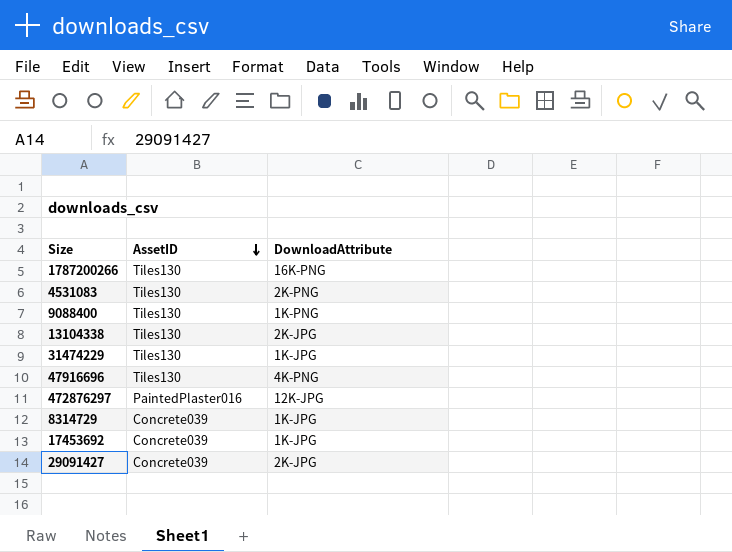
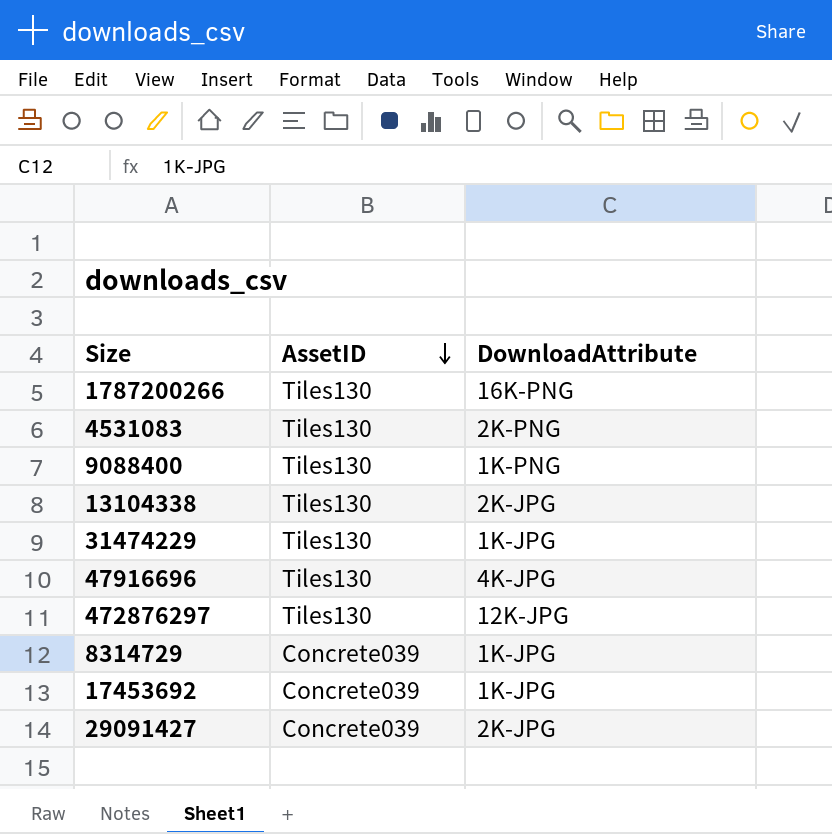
47916696 | DownloadAttribute: 4K-PNG -> 4K-JPG
472876297 | AssetID: PaintedPlaster016 -> Tiles130

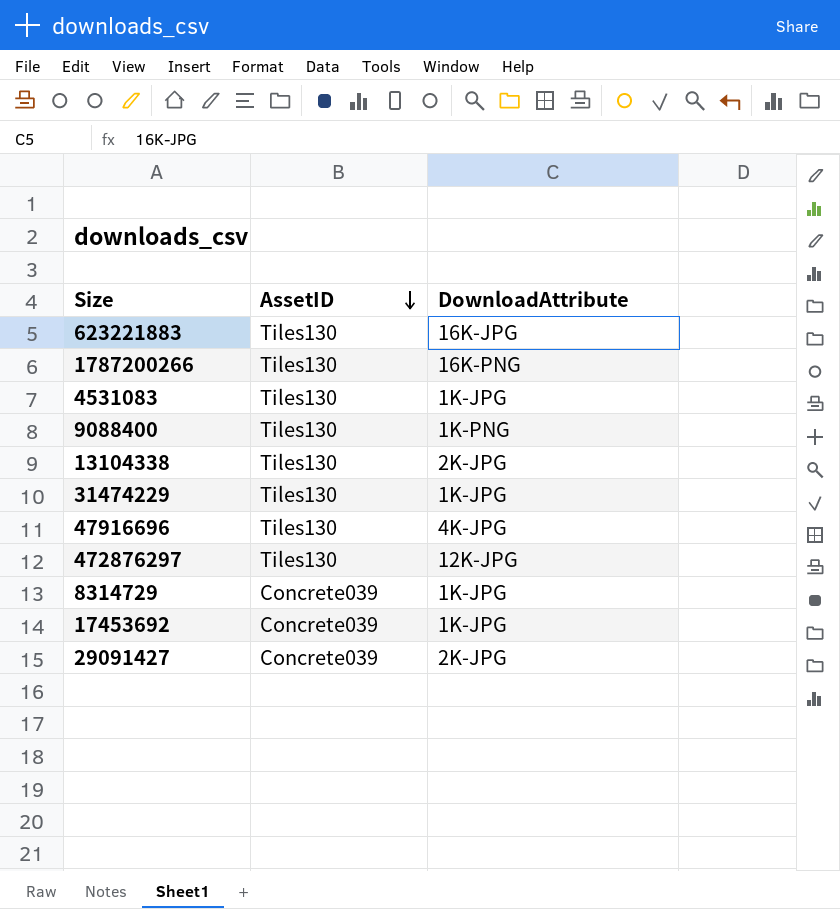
row 623221883: none -> Tiles130 | 16K-JPG
4531083 | DownloadAttribute: 2K-PNG -> 1K-JPG

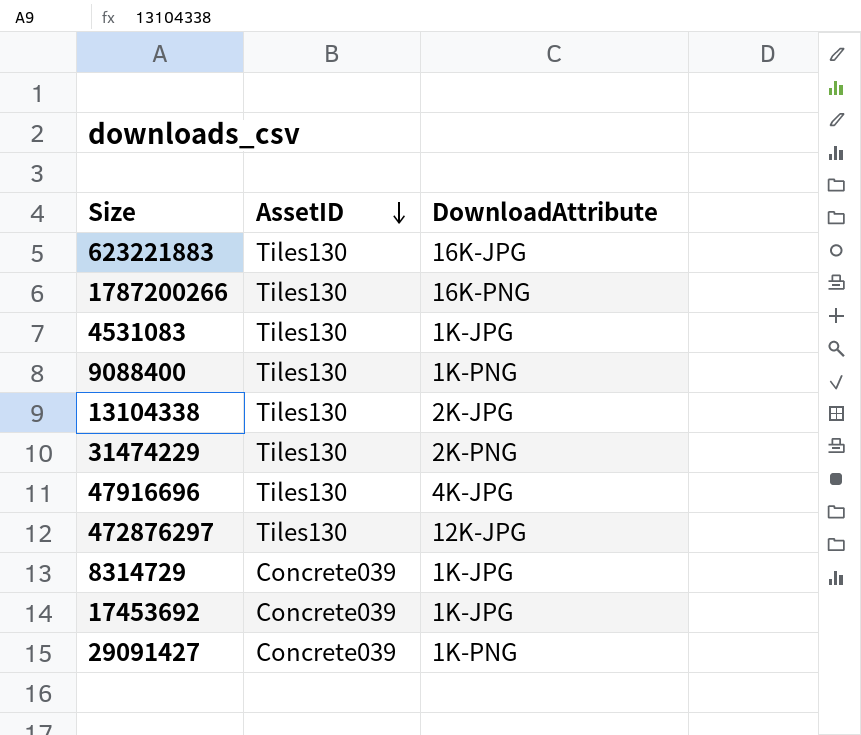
31474229 | DownloadAttribute: 1K-JPG -> 2K-PNG
29091427 | DownloadAttribute: 2K-JPG -> 1K-PNG

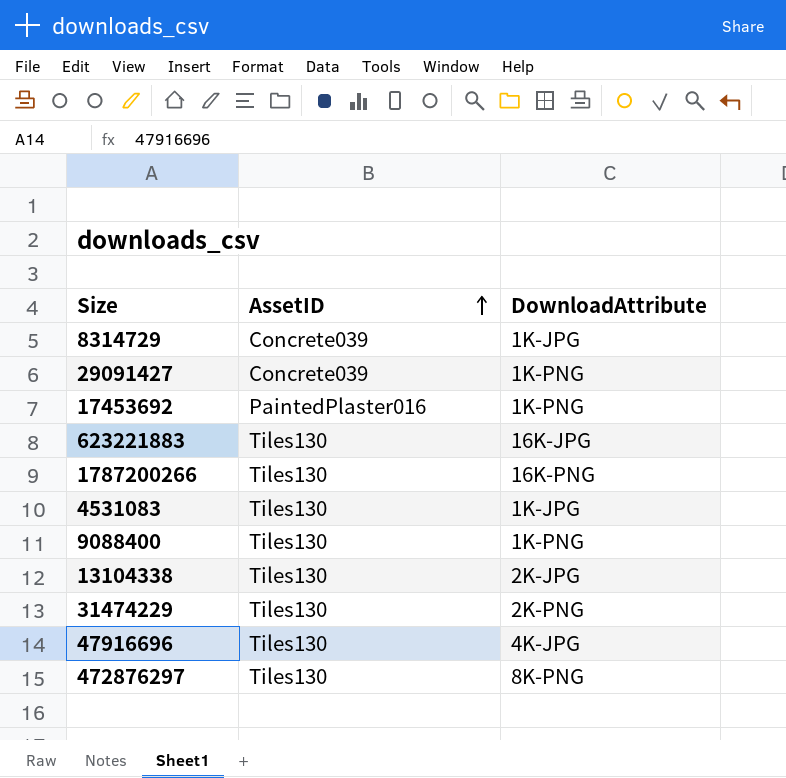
row order: AssetID descending -> AssetID ascending
17453692 | AssetID: Concrete039 -> PaintedPlaster016
17453692 | DownloadAttribute: 1K-JPG -> 1K-PNG
472876297 | DownloadAttribute: 12K-JPG -> 8K-PNG

